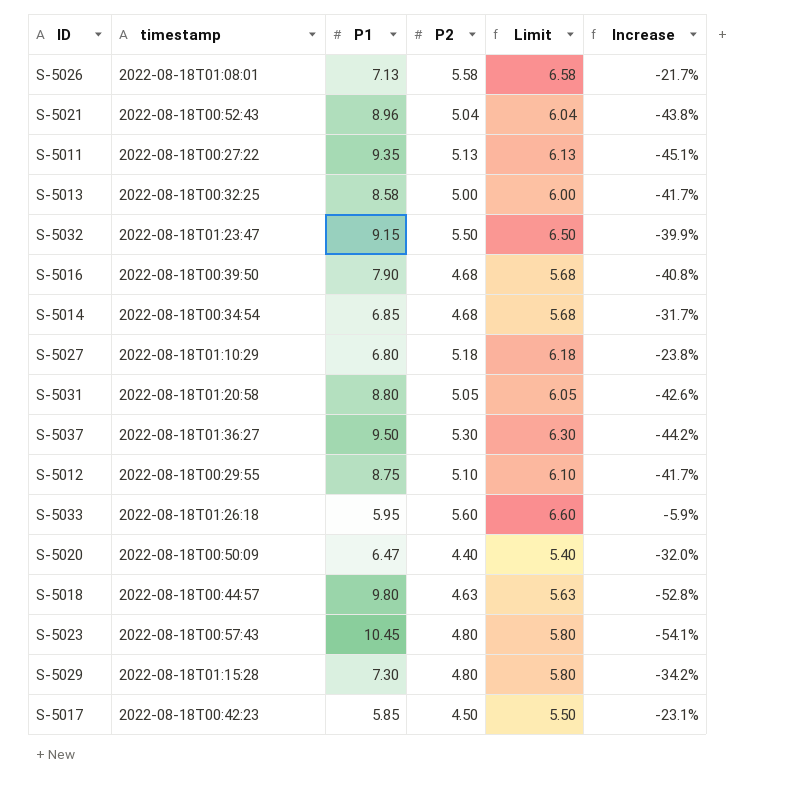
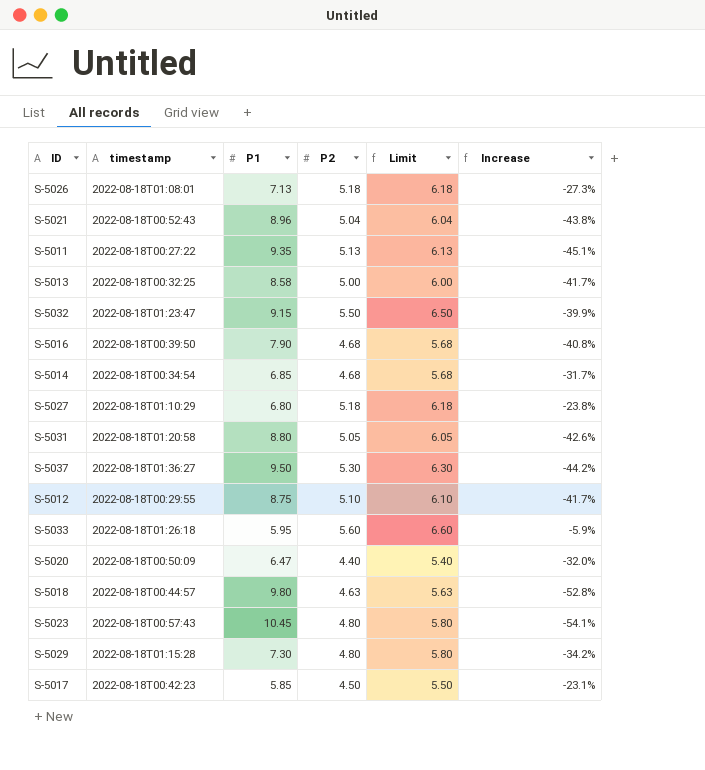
S-5026 | P2: 5.58 -> 5.18
S-5026 | Limit: 6.58 -> 6.18
S-5026 | Increase: -21.7% -> -27.3%

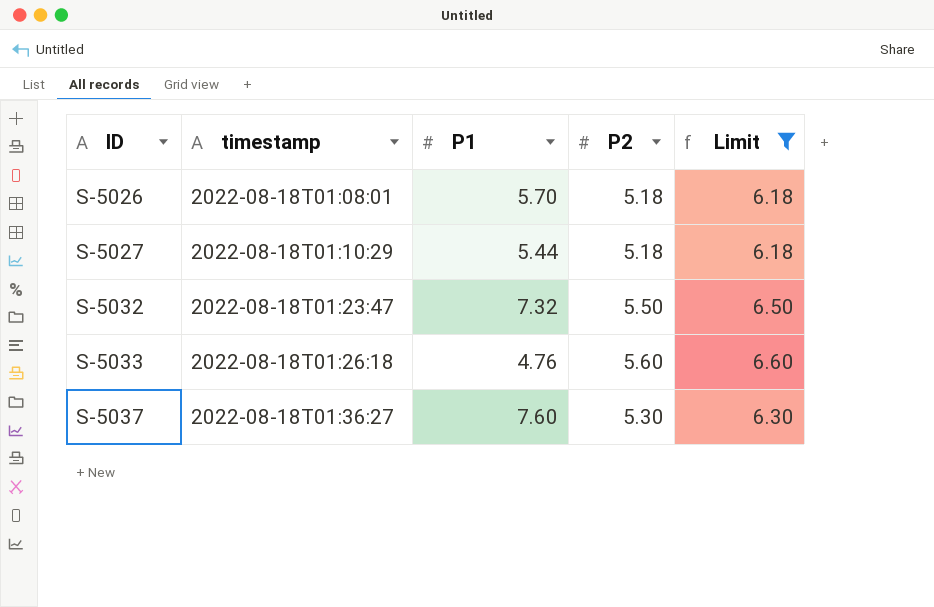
filter: none -> Limit >= 6.18
row order: none -> ID ascending
column Increase | formula: ([P2] - [P1]) / [P1] -> none
S-5026 | P1: 7.13 -> 5.70
S-5027 | P1: 6.80 -> 5.44
S-5032 | P1: 9.15 -> 7.32
S-5033 | P1: 5.95 -> 4.76
S-5037 | P1: 9.50 -> 7.60

